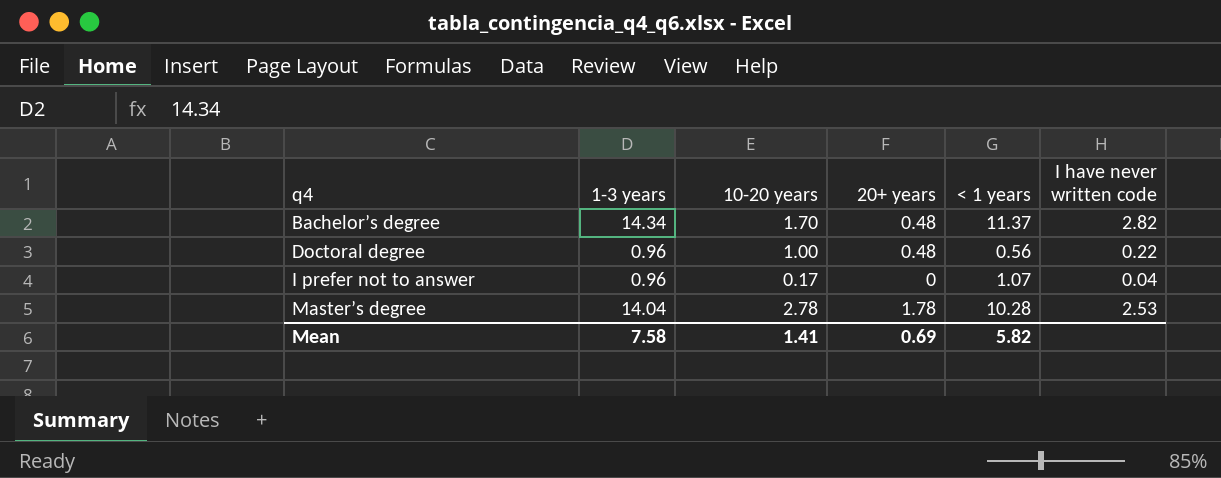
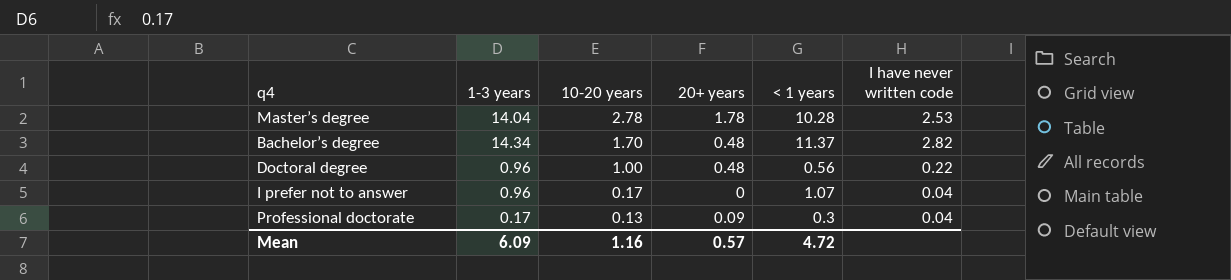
row order: q4 ascending -> 10-20 years descending
row Professional doctorate: none -> 0.17 | 0.13 | 0.09 | 0.3 | 0.04
Mean | 1-3 years: 7.58 -> 6.09
Mean | 10-20 years: 1.41 -> 1.16
Mean | 20+ years: 0.69 -> 0.57
Mean | < 1 years: 5.82 -> 4.72

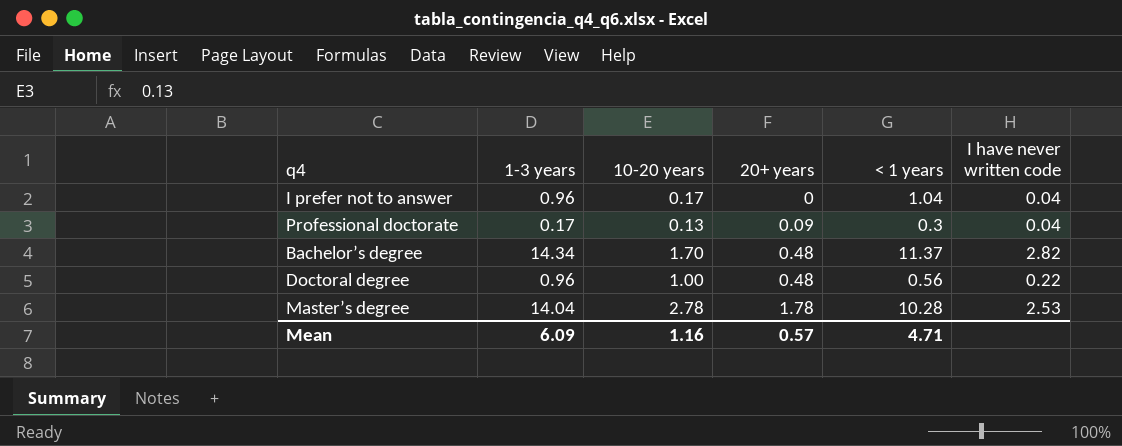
row order: 10-20 years descending -> 20+ years ascending
I prefer not to answer | < 1 years: 1.07 -> 1.04
Mean | < 1 years: 4.72 -> 4.71

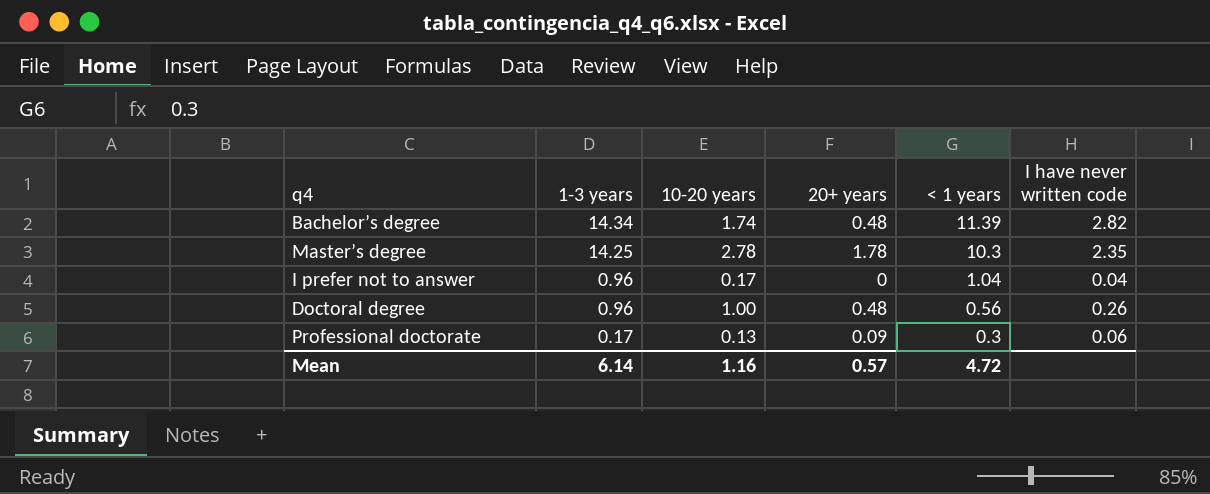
row order: 20+ years ascending -> 1-3 years descending
Bachelor’s degree | 10-20 years: 1.70 -> 1.74
Bachelor’s degree | < 1 years: 11.37 -> 11.39
Master’s degree | 1-3 years: 14.04 -> 14.25
Master’s degree | < 1 years: 10.28 -> 10.3
Master’s degree | I have never written code: 2.53 -> 2.35
Doctoral degree | I have never written code: 0.22 -> 0.26
Professional doctorate | I have never written code: 0.04 -> 0.06
Mean | 1-3 years: 6.09 -> 6.14
Mean | < 1 years: 4.71 -> 4.72

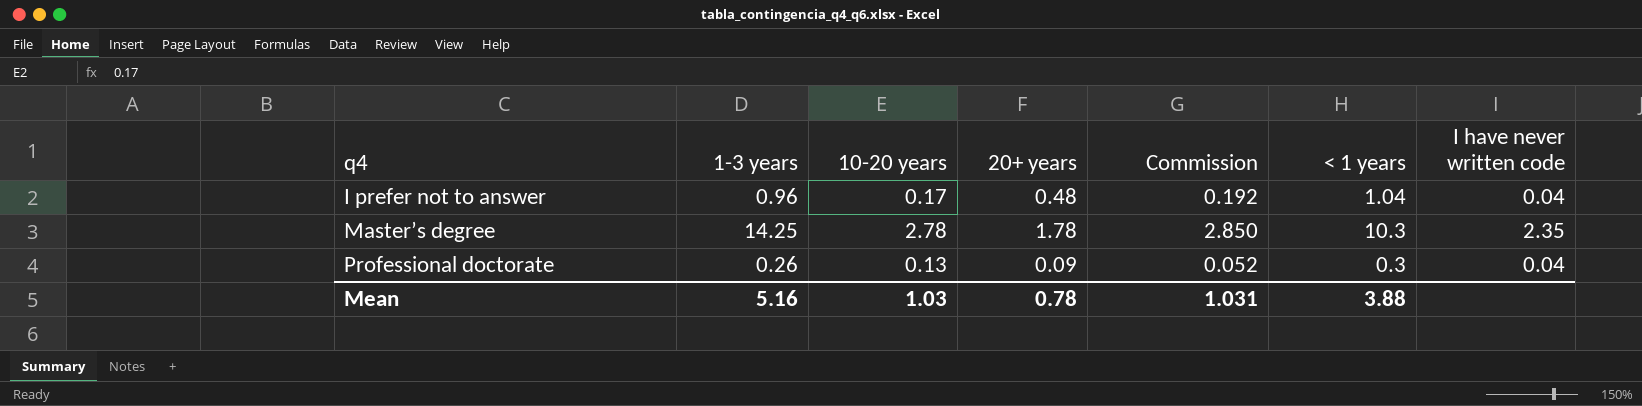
row order: 1-3 years descending -> q4 ascending
column Commission | formula: none -> [1-3 years] * 0.2
row Bachelor’s degree: 14.34 | 1.74 | 0.48 | 11.39 | 2.82 -> none
row Doctoral degree: 0.96 | 1.00 | 0.48 | 0.56 | 0.26 -> none
I prefer not to answer | 20+ years: 0 -> 0.48
Professional doctorate | 1-3 years: 0.17 -> 0.26
Professional doctorate | I have never written code: 0.06 -> 0.04
Mean | 1-3 years: 6.14 -> 5.16
Mean | 10-20 years: 1.16 -> 1.03
Mean | 20+ years: 0.57 -> 0.78
Mean | < 1 years: 4.72 -> 3.88

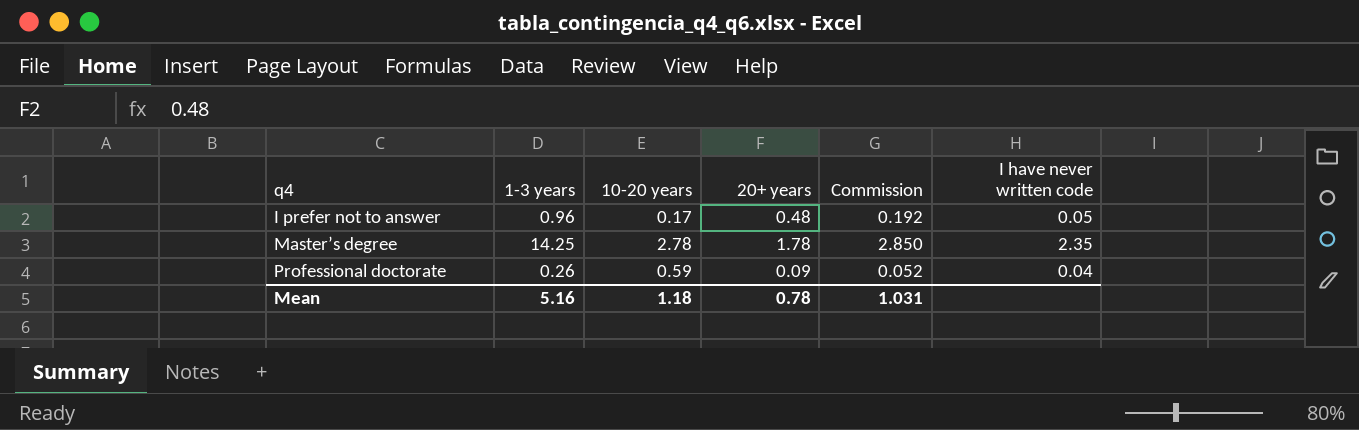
column < 1 years | position: 6 -> none
I prefer not to answer | I have never written code: 0.04 -> 0.05
Professional doctorate | 10-20 years: 0.13 -> 0.59
Mean | 10-20 years: 1.03 -> 1.18

